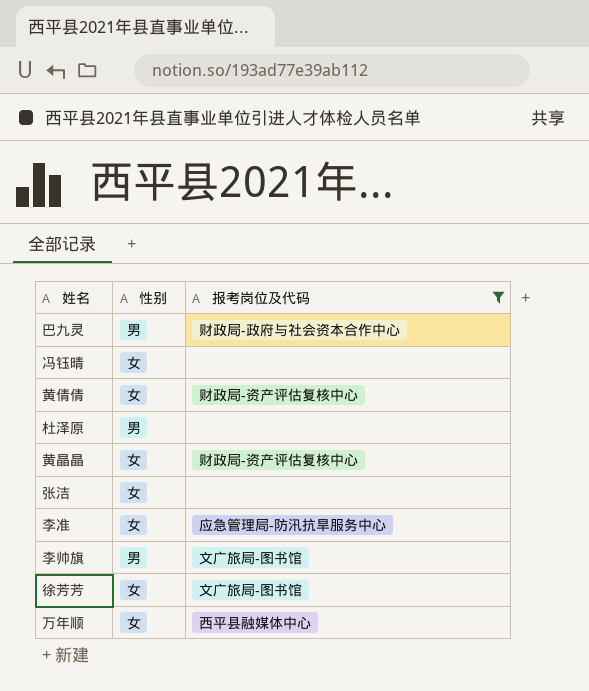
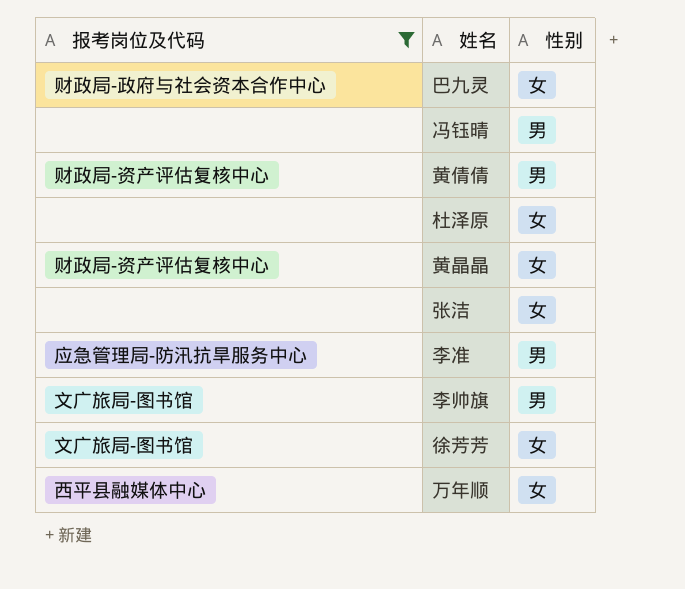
column 报考岗位及代码 | position: 3 -> 1
巴九灵 | 性别: 男 -> 女
冯钰晴 | 性别: 女 -> 男
黄倩倩 | 性别: 女 -> 男
杜泽原 | 性别: 男 -> 女
李准 | 性别: 女 -> 男

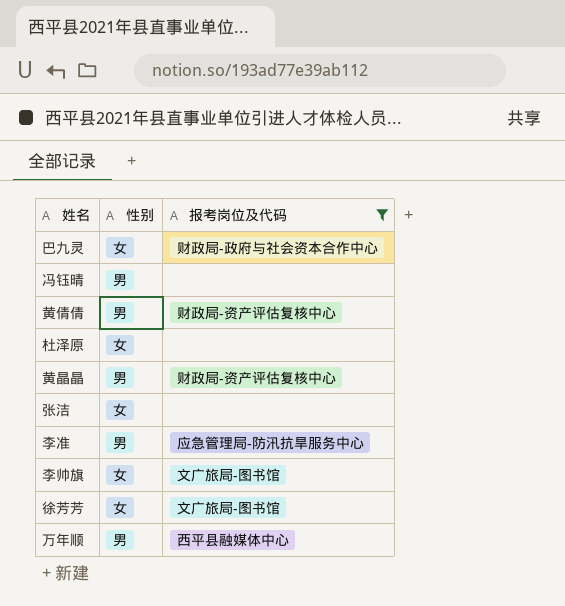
column 报考岗位及代码 | position: 1 -> 3
黄晶晶 | 性别: 女 -> 男
李帅旗 | 性别: 男 -> 女
万年顺 | 性别: 女 -> 男

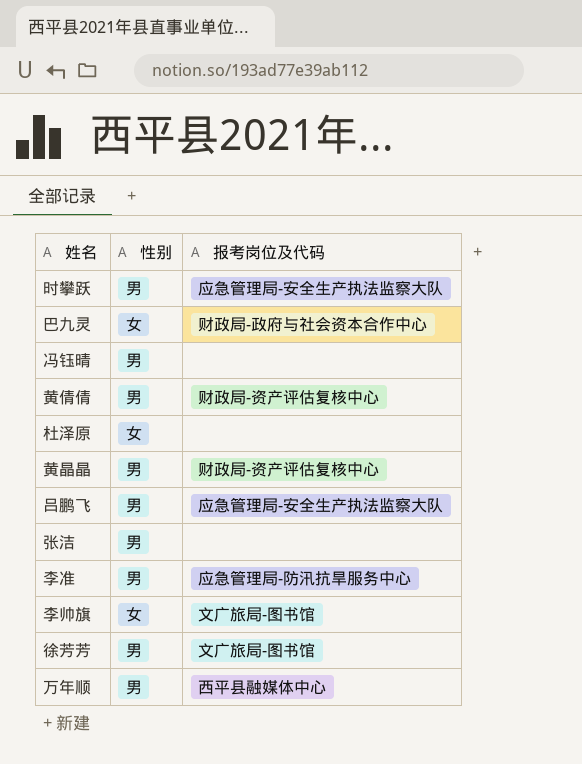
filter: 报考岗位及代码 != 应急管理局-安全生产执法监察大队 -> none
张洁 | 性别: 女 -> 男
徐芳芳 | 性别: 女 -> 男

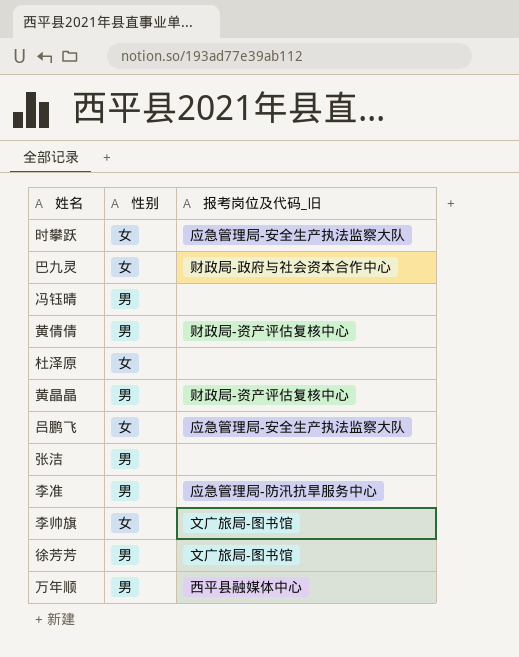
column name: 报考岗位及代码 -> 报考岗位及代码_旧
时攀跃 | 性别: 男 -> 女
吕鹏飞 | 性别: 男 -> 女

